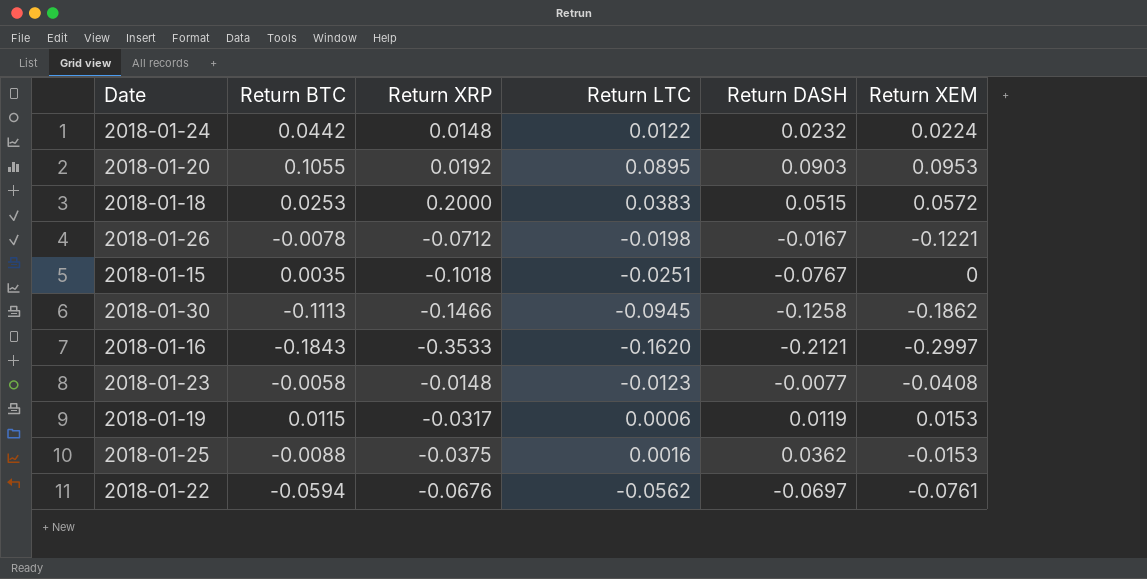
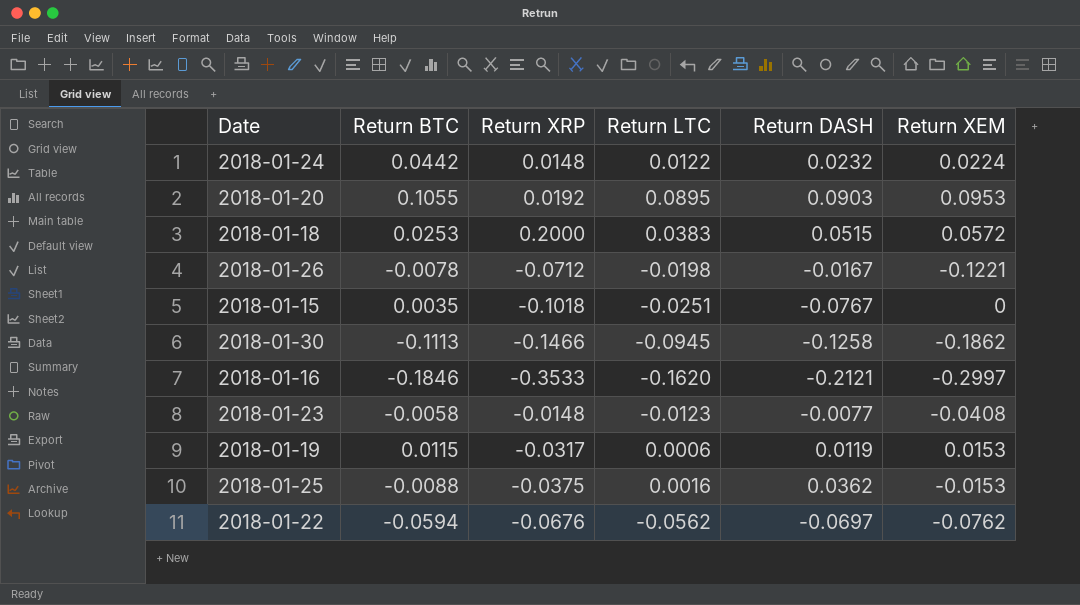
2018-01-16 | Return BTC: -0.1843 -> -0.1846
2018-01-22 | Return XEM: -0.0761 -> -0.0762

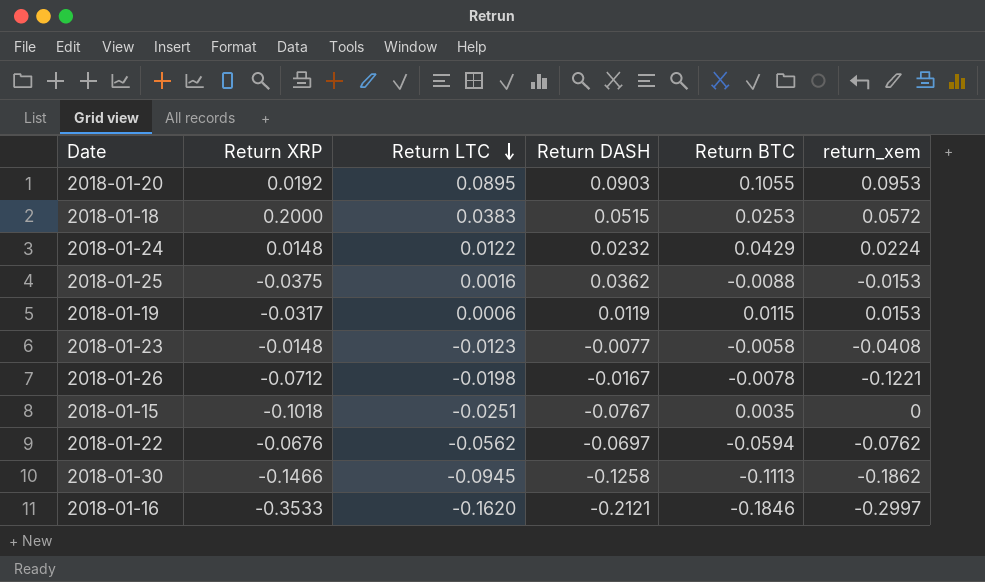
row order: none -> Return LTC descending
column Return BTC | position: 2 -> 5
column name: Return XEM -> return_xem
2018-01-24 | Return BTC: 0.0442 -> 0.0429

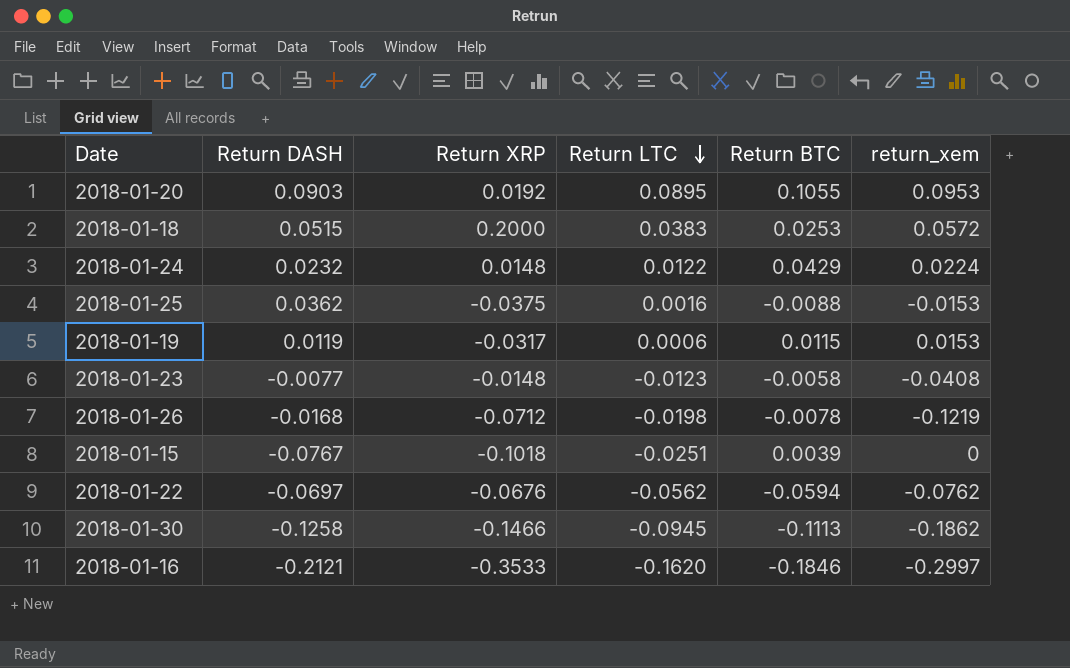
column Return DASH | position: 4 -> 2
2018-01-26 | Return DASH: -0.0167 -> -0.0168
2018-01-26 | return_xem: -0.1221 -> -0.1219
2018-01-15 | Return BTC: 0.0035 -> 0.0039

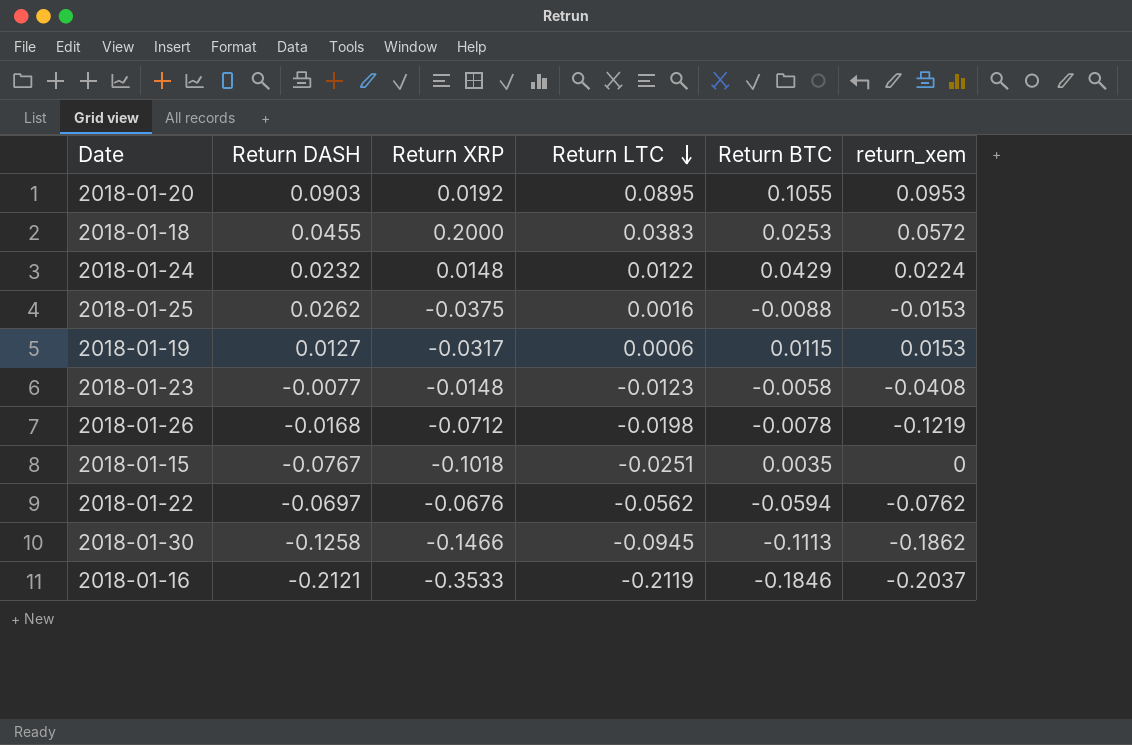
2018-01-18 | Return DASH: 0.0515 -> 0.0455
2018-01-25 | Return DASH: 0.0362 -> 0.0262
2018-01-19 | Return DASH: 0.0119 -> 0.0127
2018-01-15 | Return BTC: 0.0039 -> 0.0035
2018-01-16 | Return LTC: -0.1620 -> -0.2119
2018-01-16 | return_xem: -0.2997 -> -0.2037

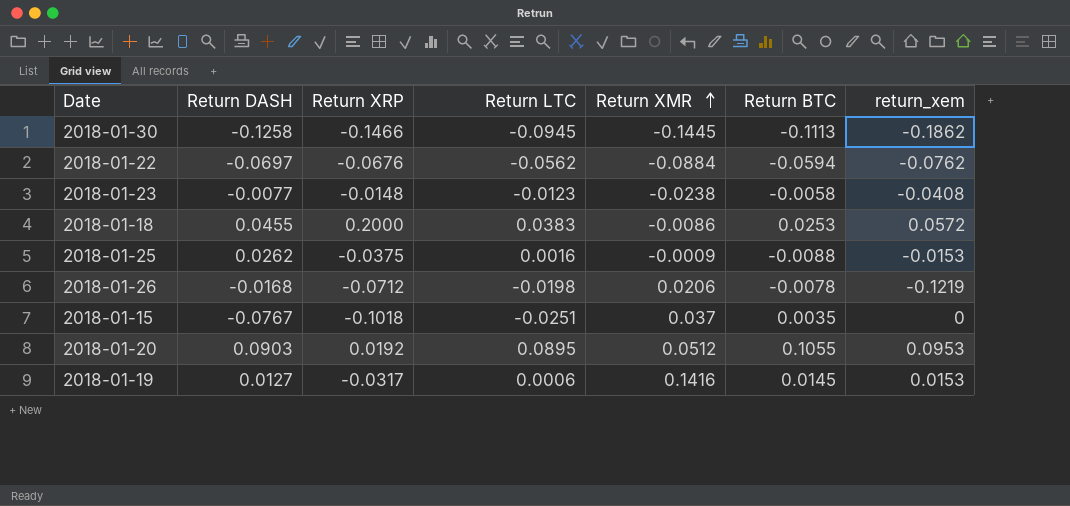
row order: Return LTC descending -> Return XMR ascending
column Return XMR | position: none -> 5
row 2018-01-24: 0.0232 | 0.0148 | 0.0122 | 0.0429 | 0.0224 -> none
row 2018-01-16: -0.2121 | -0.3533 | -0.2119 | -0.1846 | -0.2037 -> none
2018-01-19 | Return BTC: 0.0115 -> 0.0145

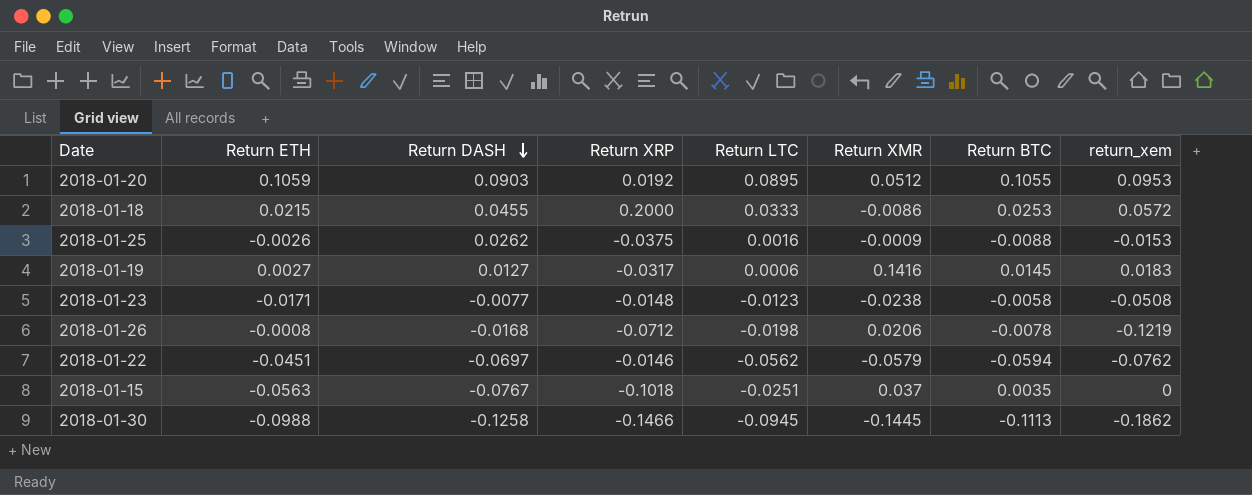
row order: Return XMR ascending -> Return DASH descending
column Return ETH | position: none -> 2
2018-01-18 | Return LTC: 0.0383 -> 0.0333
2018-01-19 | return_xem: 0.0153 -> 0.0183
2018-01-23 | return_xem: -0.0408 -> -0.0508
2018-01-22 | Return XRP: -0.0676 -> -0.0146
2018-01-22 | Return XMR: -0.0884 -> -0.0579

